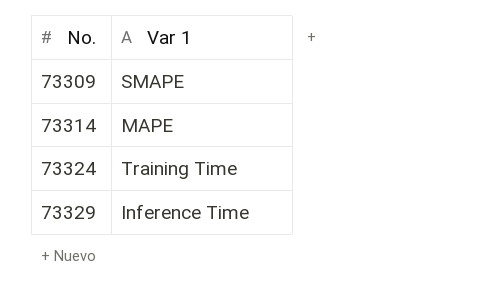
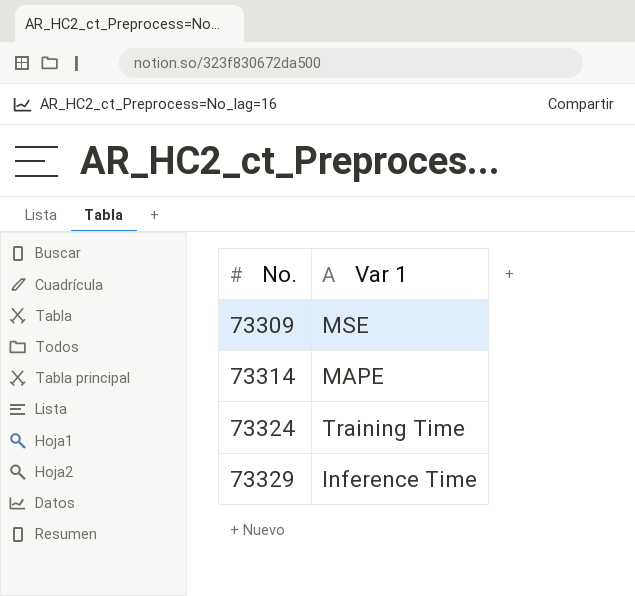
73309 | Var 1: SMAPE -> MSE

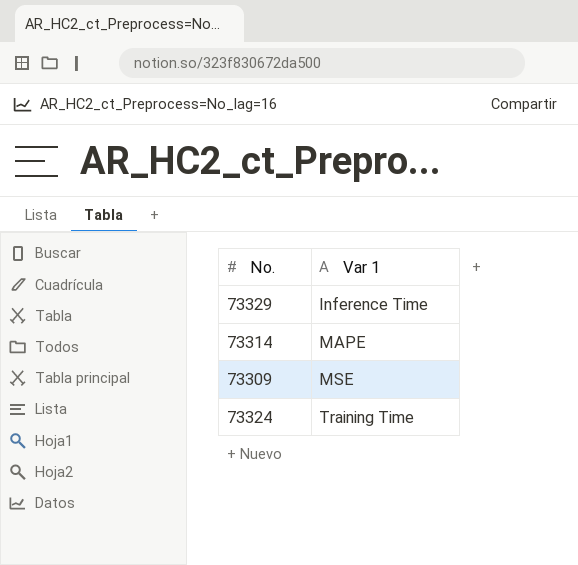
row order: No. ascending -> Var 1 ascending

